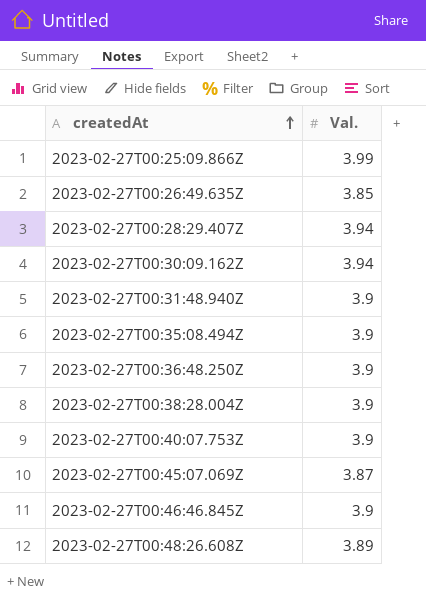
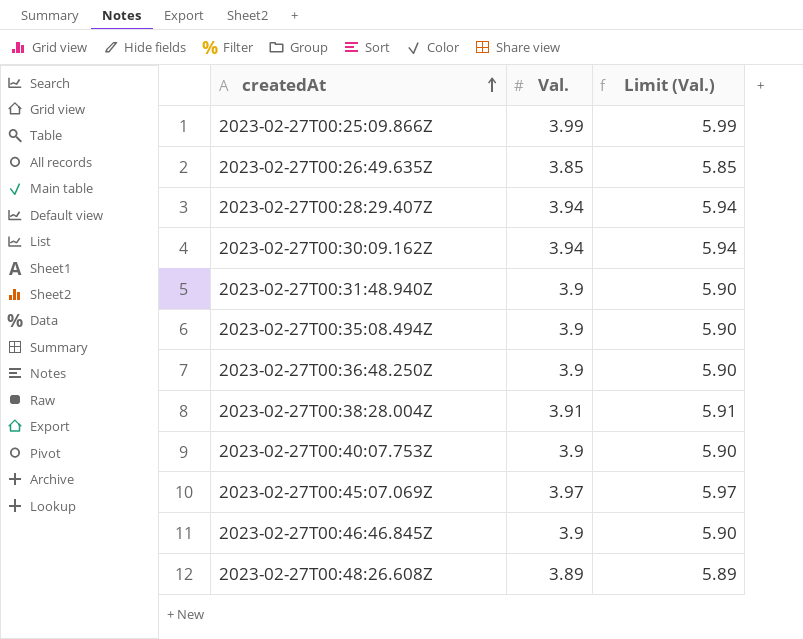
column Limit (Val.) | formula: none -> [Val.] + 2
2023-02-27T00:38:28.004Z | Val.: 3.9 -> 3.91
2023-02-27T00:45:07.069Z | Val.: 3.87 -> 3.97

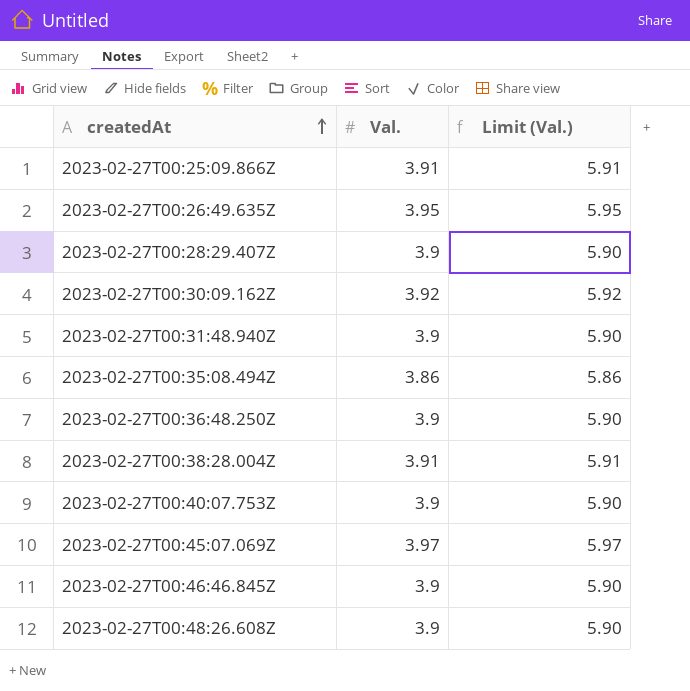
2023-02-27T00:25:09.866Z | Val.: 3.99 -> 3.91
2023-02-27T00:25:09.866Z | Limit (Val.): 5.99 -> 5.91
2023-02-27T00:26:49.635Z | Val.: 3.85 -> 3.95
2023-02-27T00:26:49.635Z | Limit (Val.): 5.85 -> 5.95
2023-02-27T00:28:29.407Z | Val.: 3.94 -> 3.9
2023-02-27T00:28:29.407Z | Limit (Val.): 5.94 -> 5.90
2023-02-27T00:30:09.162Z | Val.: 3.94 -> 3.92
2023-02-27T00:30:09.162Z | Limit (Val.): 5.94 -> 5.92
2023-02-27T00:35:08.494Z | Val.: 3.9 -> 3.86
2023-02-27T00:35:08.494Z | Limit (Val.): 5.90 -> 5.86
2023-02-27T00:48:26.608Z | Val.: 3.89 -> 3.9
2023-02-27T00:48:26.608Z | Limit (Val.): 5.89 -> 5.90

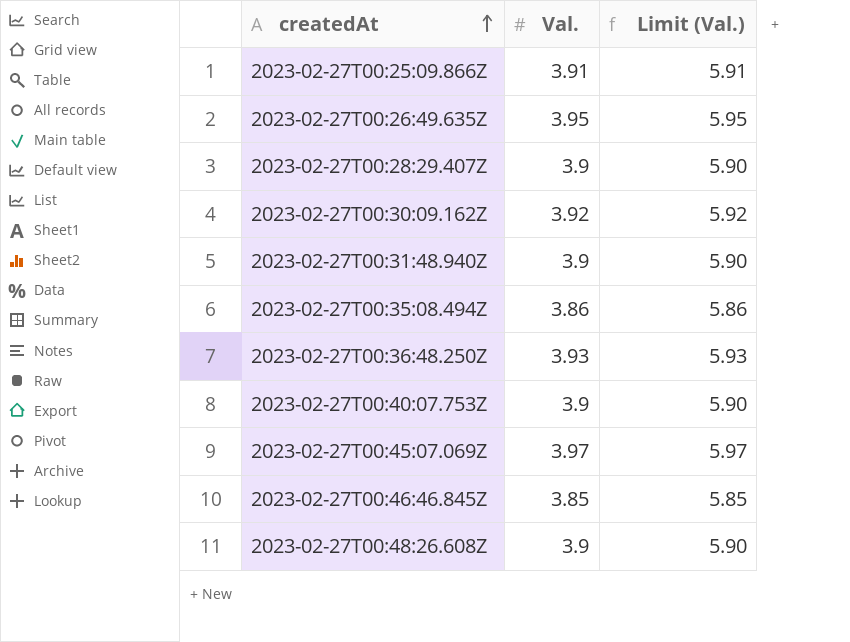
row 2023-02-27T00:38:28.004Z: 3.91 | 5.91 -> none
2023-02-27T00:36:48.250Z | Val.: 3.9 -> 3.93
2023-02-27T00:36:48.250Z | Limit (Val.): 5.90 -> 5.93
2023-02-27T00:46:46.845Z | Val.: 3.9 -> 3.85
2023-02-27T00:46:46.845Z | Limit (Val.): 5.90 -> 5.85

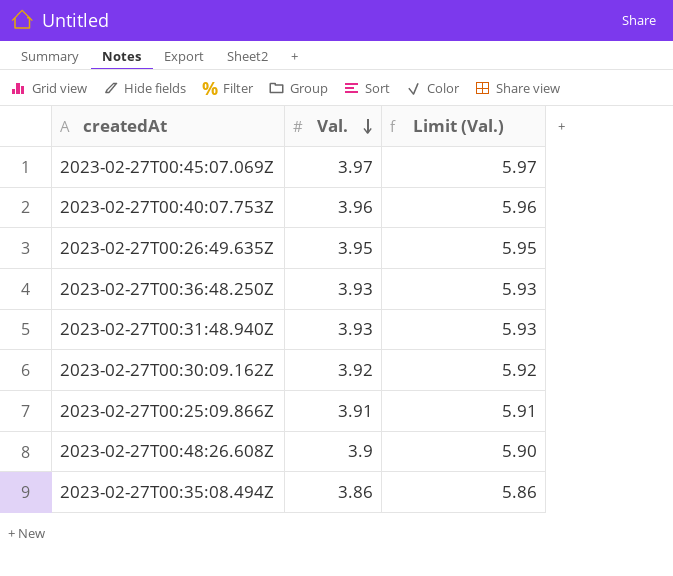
row order: createdAt ascending -> Val. descending
row 2023-02-27T00:28:29.407Z: 3.9 | 5.90 -> none
row 2023-02-27T00:46:46.845Z: 3.85 | 5.85 -> none
2023-02-27T00:40:07.753Z | Val.: 3.9 -> 3.96
2023-02-27T00:40:07.753Z | Limit (Val.): 5.90 -> 5.96
2023-02-27T00:31:48.940Z | Val.: 3.9 -> 3.93
2023-02-27T00:31:48.940Z | Limit (Val.): 5.90 -> 5.93

